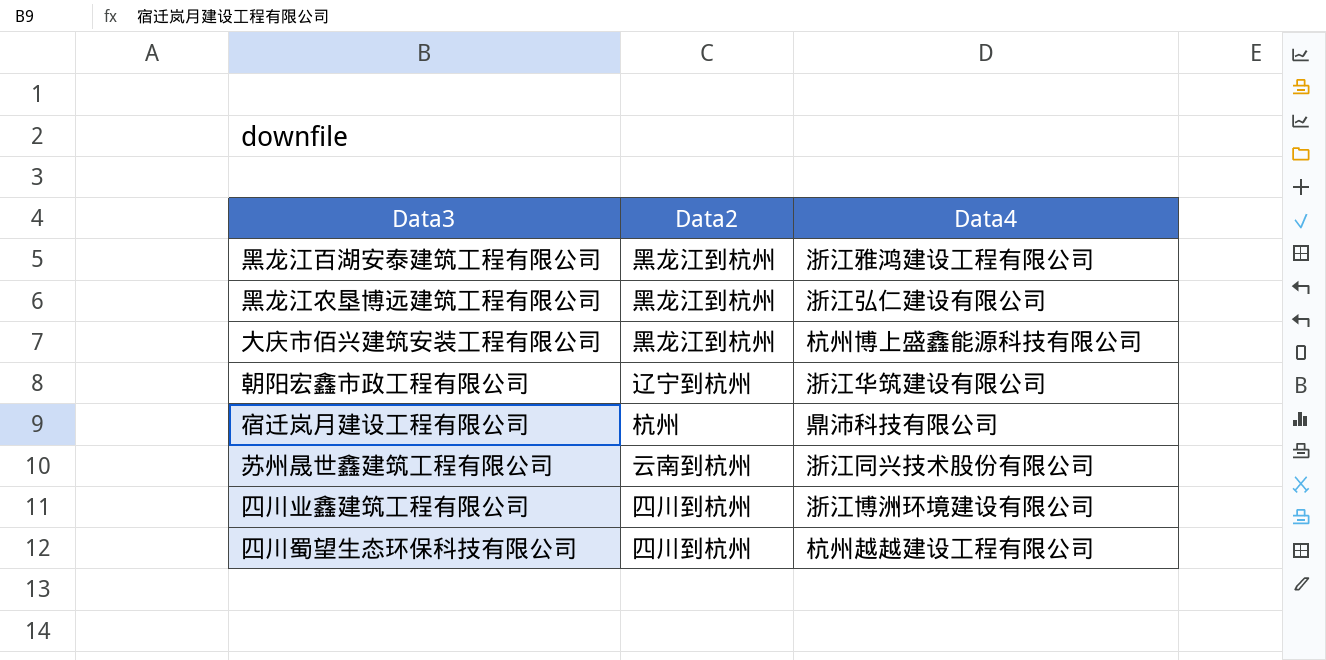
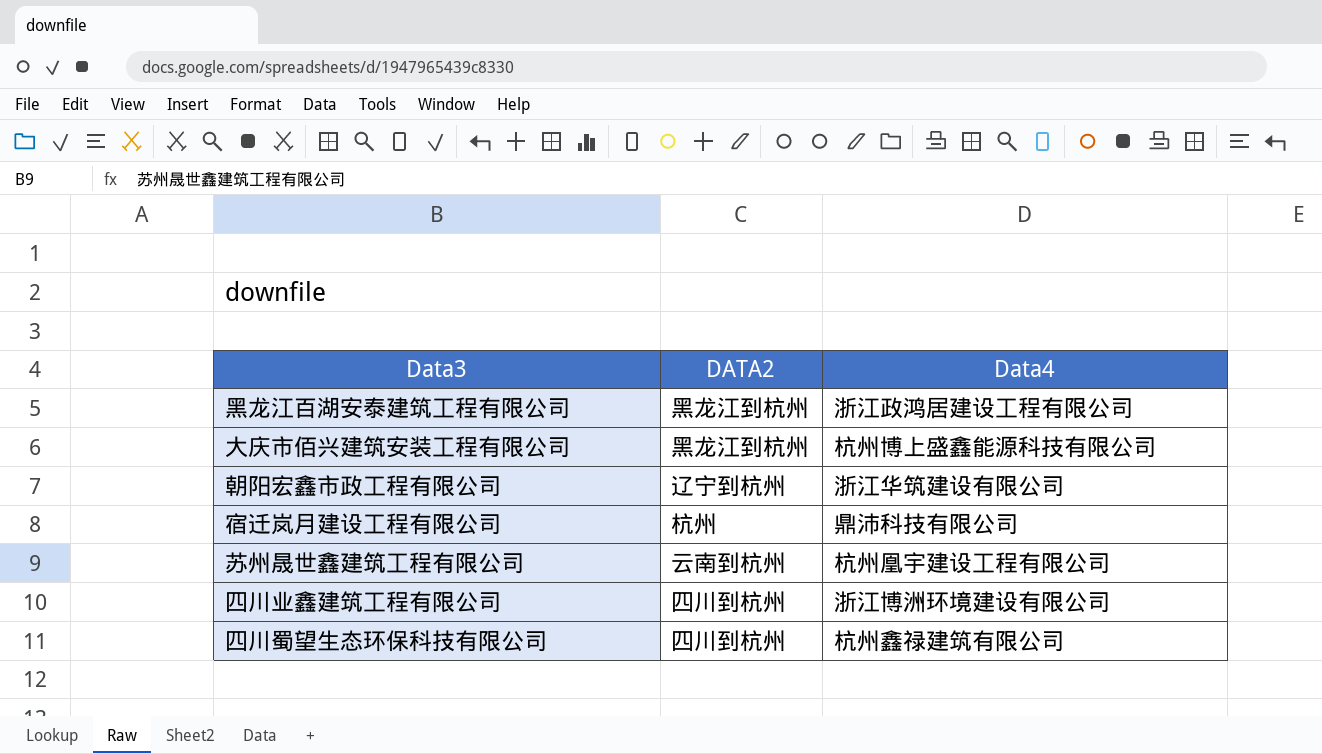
column name: Data2 -> DATA2
row 黑龙江农垦博远建筑工程有限公司: 黑龙江到杭州 | 浙江弘仁建设有限公司 -> none
黑龙江百湖安泰建筑工程有限公司 | Data4: 浙江雅鸿建设工程有限公司 -> 浙江政鸿居建设工程有限公司
苏州晟世鑫建筑工程有限公司 | Data4: 浙江同兴技术股份有限公司 -> 杭州凰宇建设工程有限公司
四川蜀望生态环保科技有限公司 | Data4: 杭州越越建设工程有限公司 -> 杭州鑫禄建筑有限公司

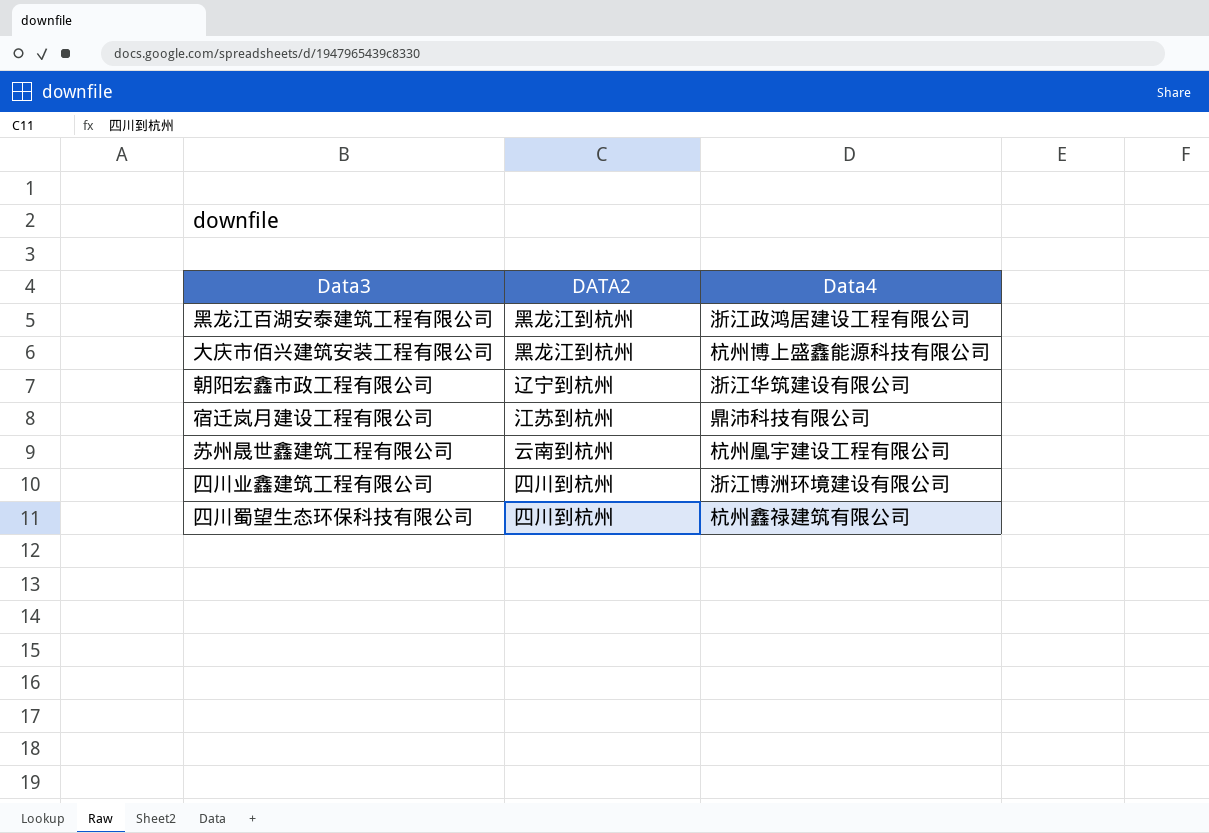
宿迁岚月建设工程有限公司 | DATA2: 杭州 -> 江苏到杭州

